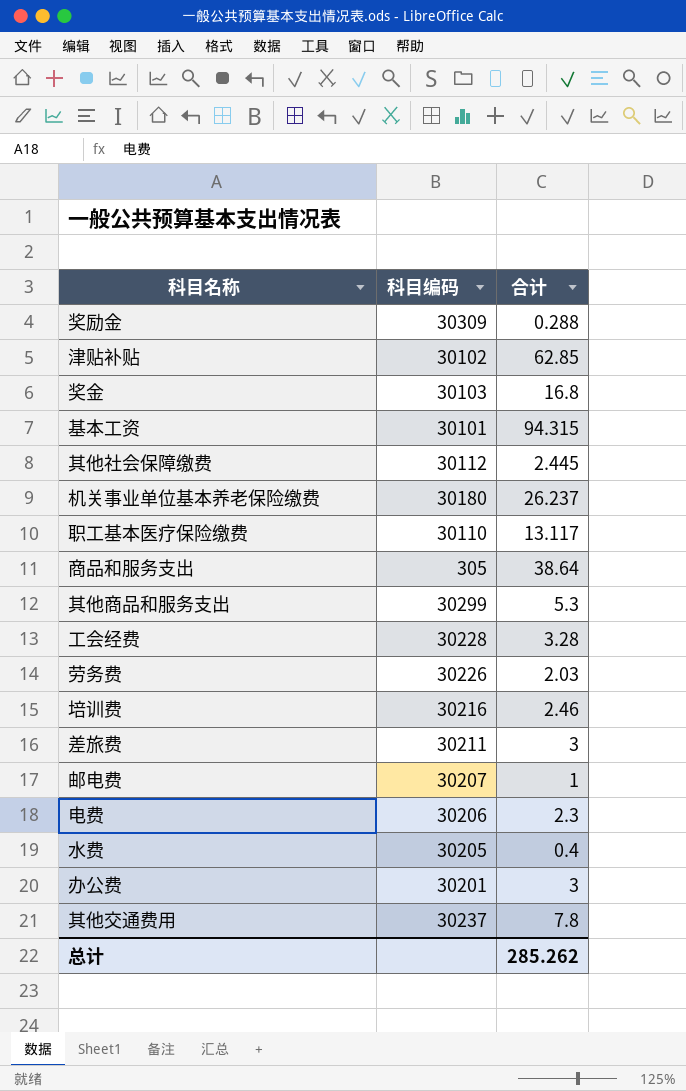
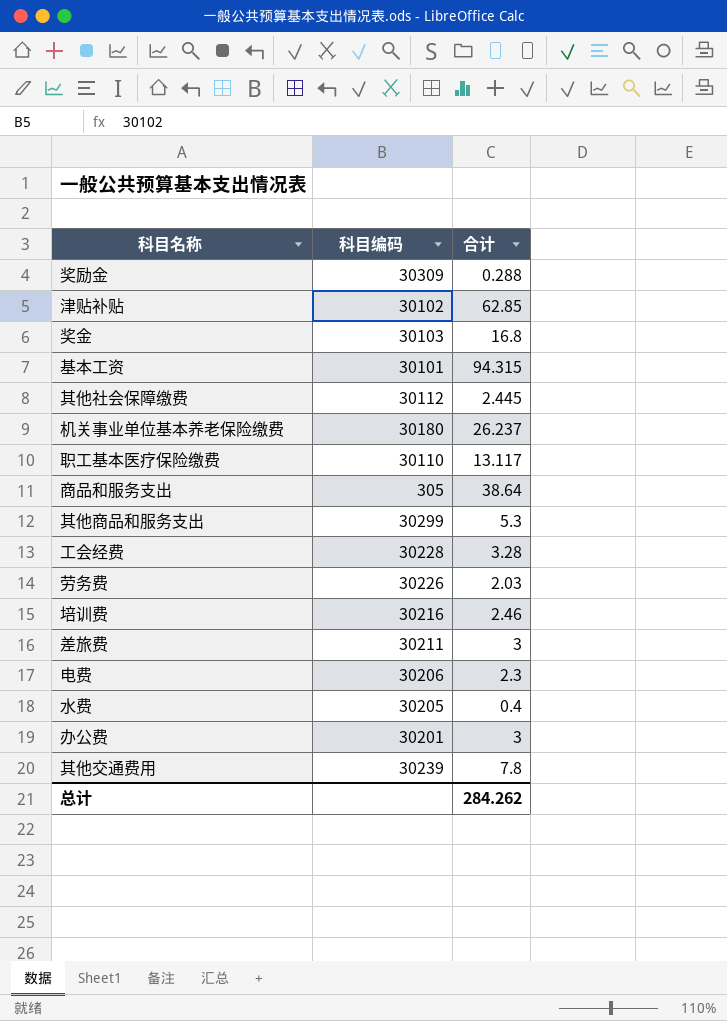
row 邮电费: 30207 | 1 -> none
其他交通费用 | 科目编码: 30237 -> 30239
总计 | 合计: 285.262 -> 284.262

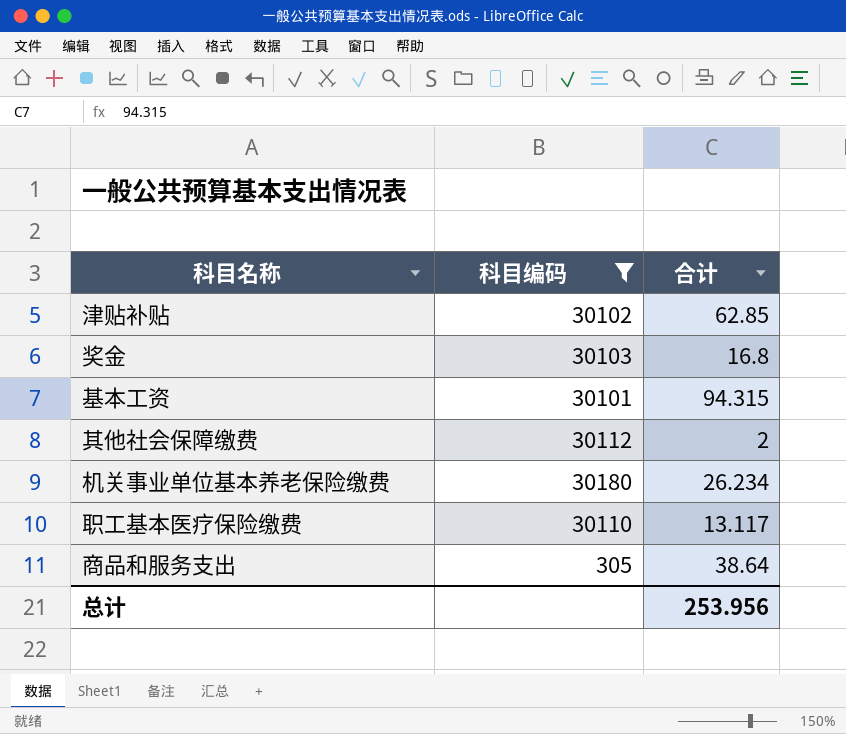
filter: none -> 科目编码 <= 30180
其他社会保障缴费 | 合计: 2.445 -> 2
机关事业单位基本养老保险缴费 | 合计: 26.237 -> 26.234
总计 | 合计: 284.262 -> 253.956

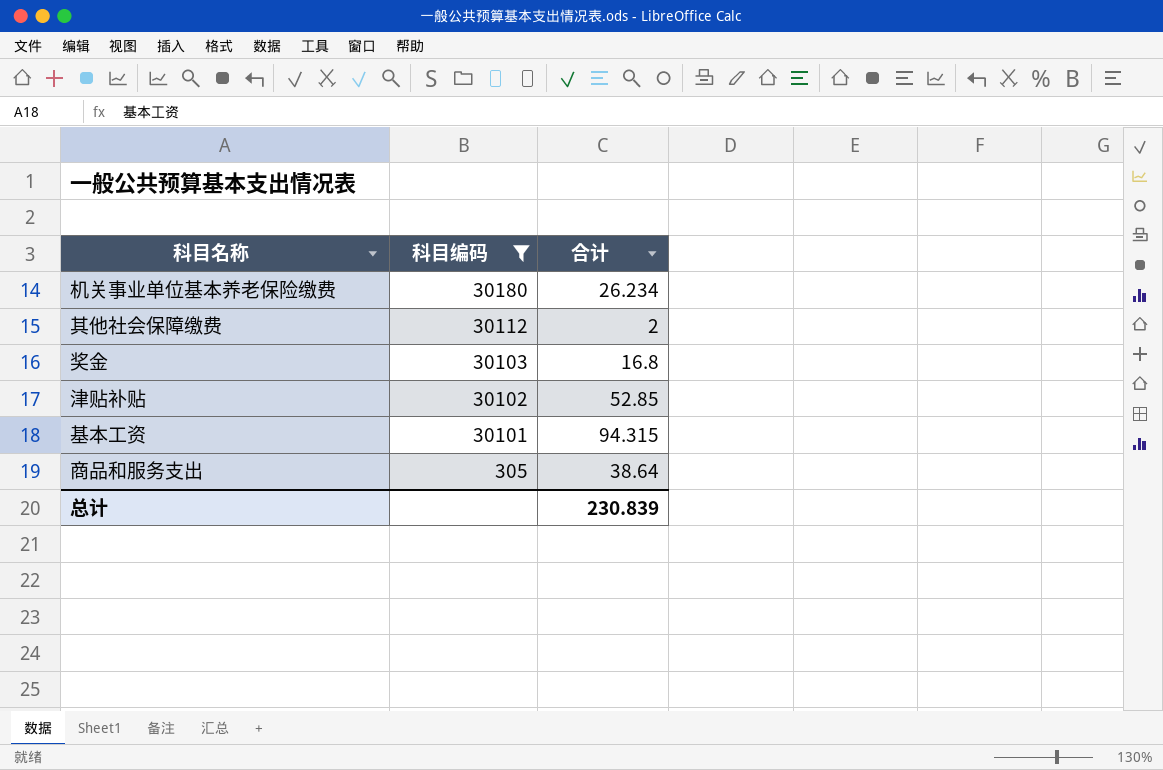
row order: none -> 科目编码 descending
row 职工基本医疗保险缴费: 30110 | 13.117 -> none
津贴补贴 | 合计: 62.85 -> 52.85
总计 | 合计: 253.956 -> 230.839

